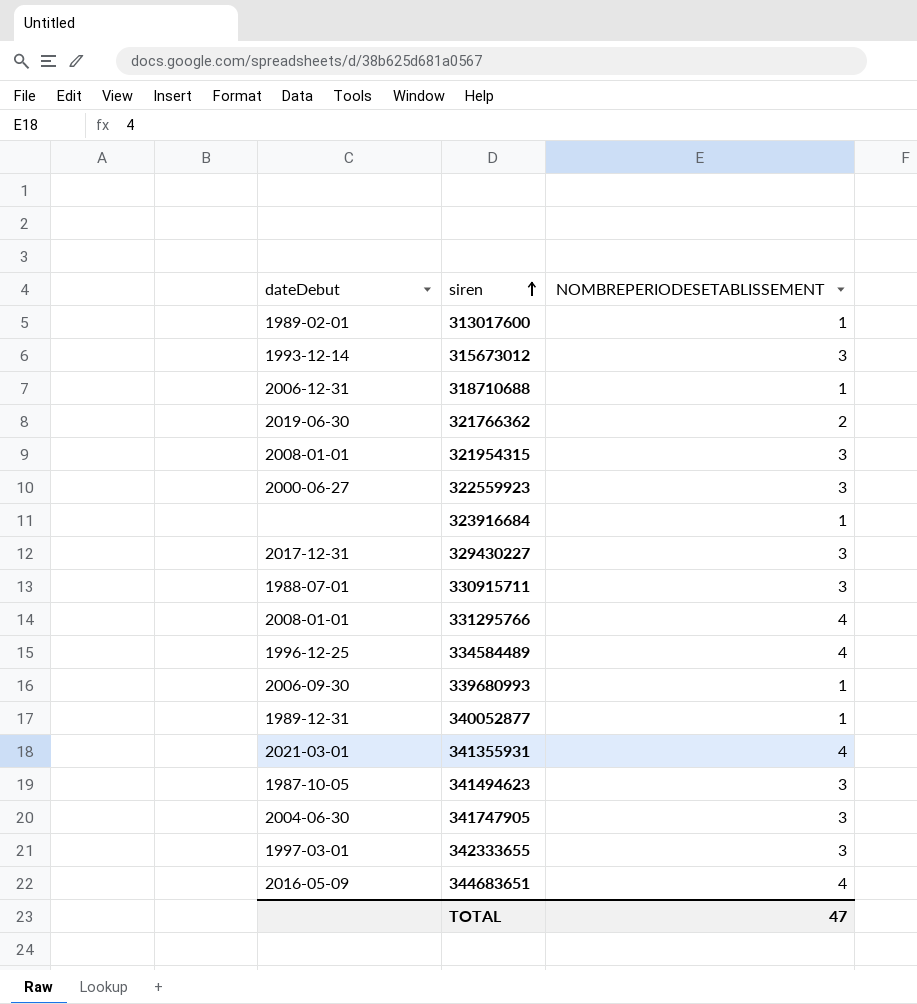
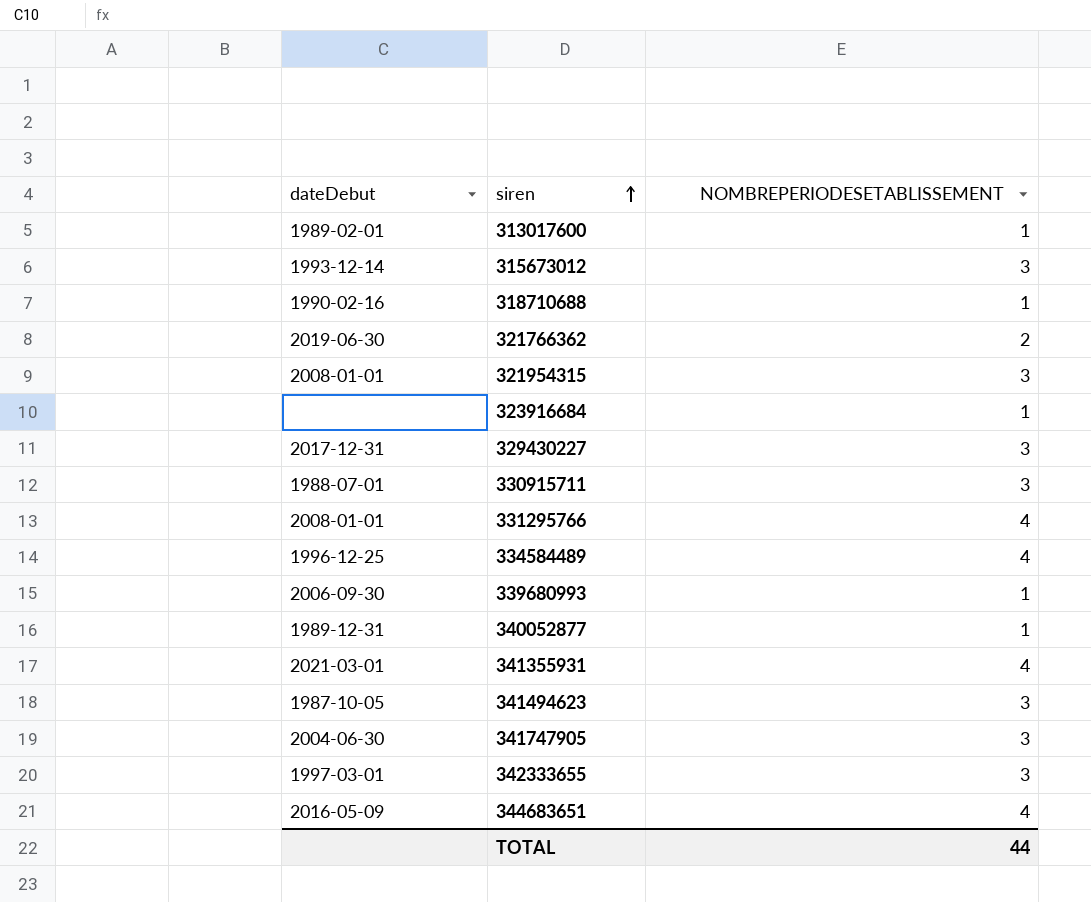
row 322559923: 2000-06-27 | 3 -> none
318710688 | dateDebut: 2006-12-31 -> 1990-02-16
TOTAL | NOMBREPERIODESETABLISSEMENT: 47 -> 44

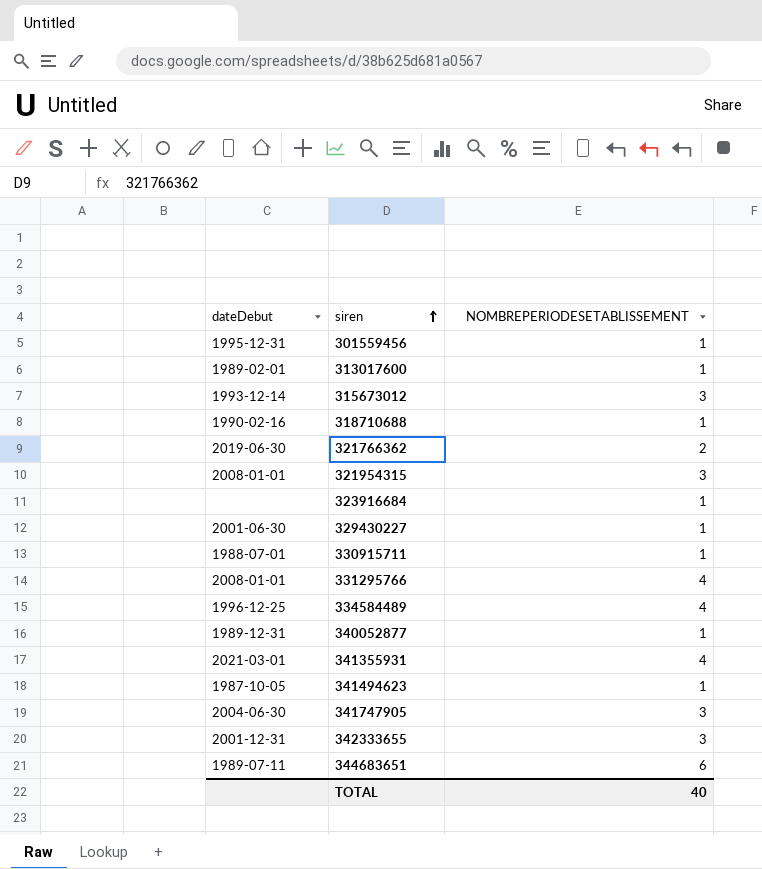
row 339680993: 2006-09-30 | 1 -> none
row 301559456: none -> 1995-12-31 | 1
329430227 | dateDebut: 2017-12-31 -> 2001-06-30
329430227 | NOMBREPERIODESETABLISSEMENT: 3 -> 1
330915711 | NOMBREPERIODESETABLISSEMENT: 3 -> 1
341494623 | NOMBREPERIODESETABLISSEMENT: 3 -> 1
342333655 | dateDebut: 1997-03-01 -> 2001-12-31
344683651 | dateDebut: 2016-05-09 -> 1989-07-11
344683651 | NOMBREPERIODESETABLISSEMENT: 4 -> 6
TOTAL | NOMBREPERIODESETABLISSEMENT: 44 -> 40

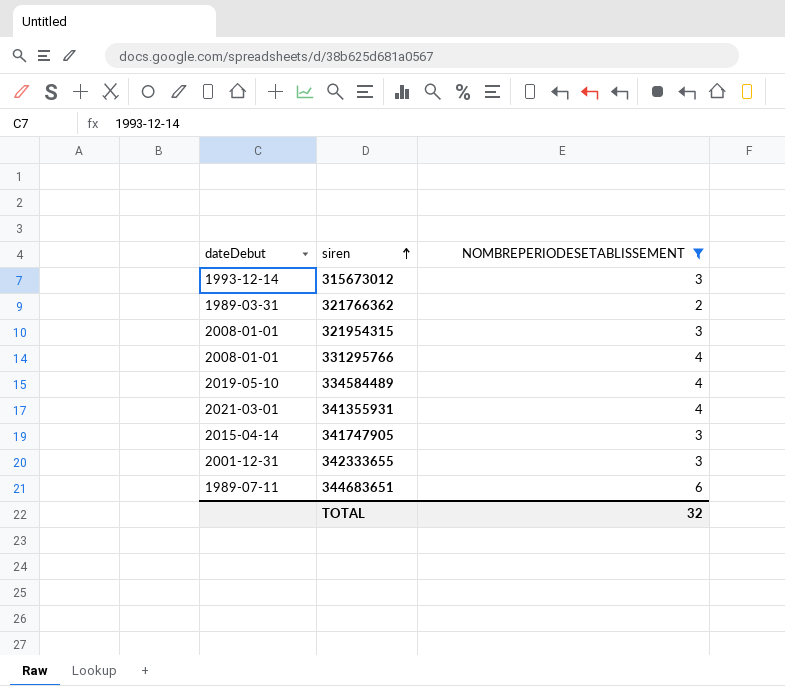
filter: none -> NOMBREPERIODESETABLISSEMENT != 1
321766362 | dateDebut: 2019-06-30 -> 1989-03-31
334584489 | dateDebut: 1996-12-25 -> 2019-05-10
341747905 | dateDebut: 2004-06-30 -> 2015-04-14
TOTAL | NOMBREPERIODESETABLISSEMENT: 40 -> 32

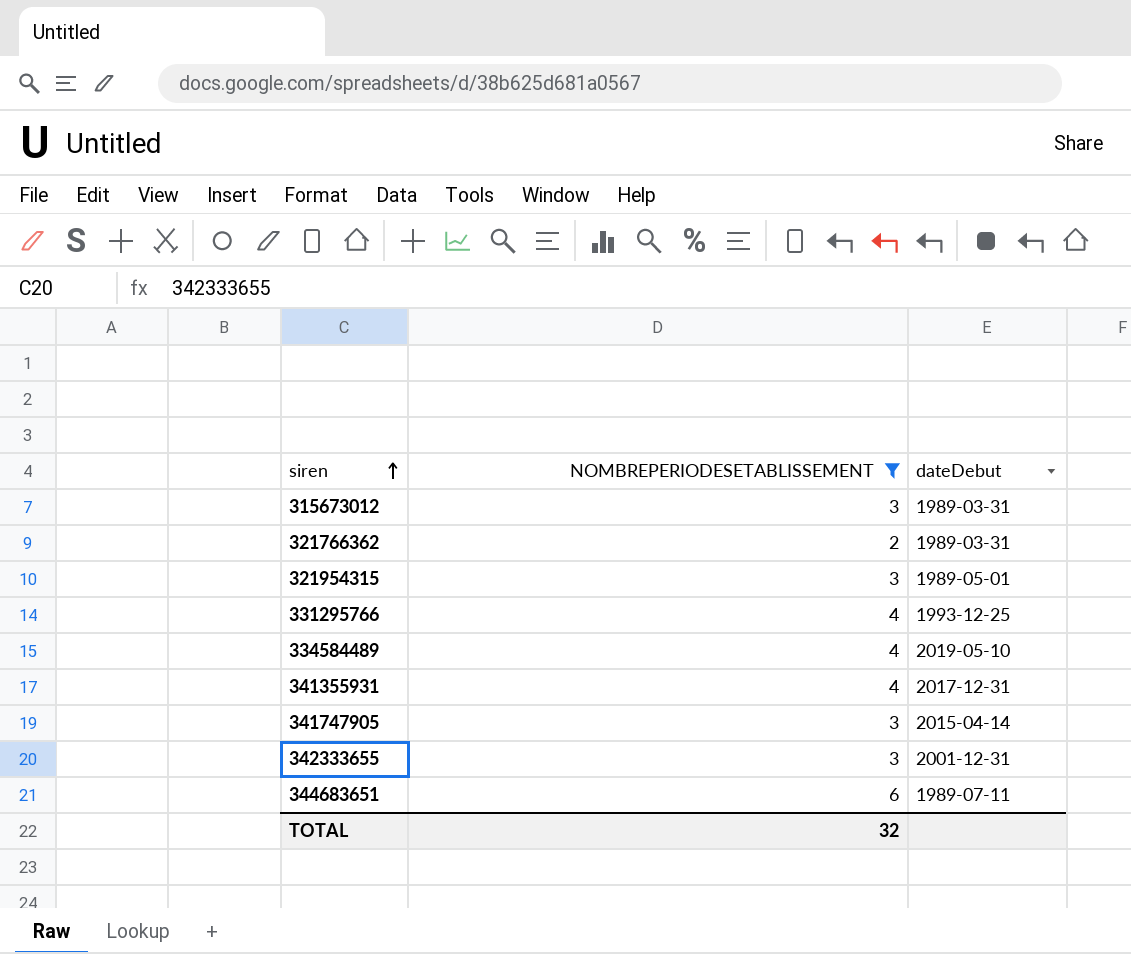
column dateDebut | position: 1 -> 3
315673012 | dateDebut: 1993-12-14 -> 1989-03-31
321954315 | dateDebut: 2008-01-01 -> 1989-05-01
331295766 | dateDebut: 2008-01-01 -> 1993-12-25
341355931 | dateDebut: 2021-03-01 -> 2017-12-31

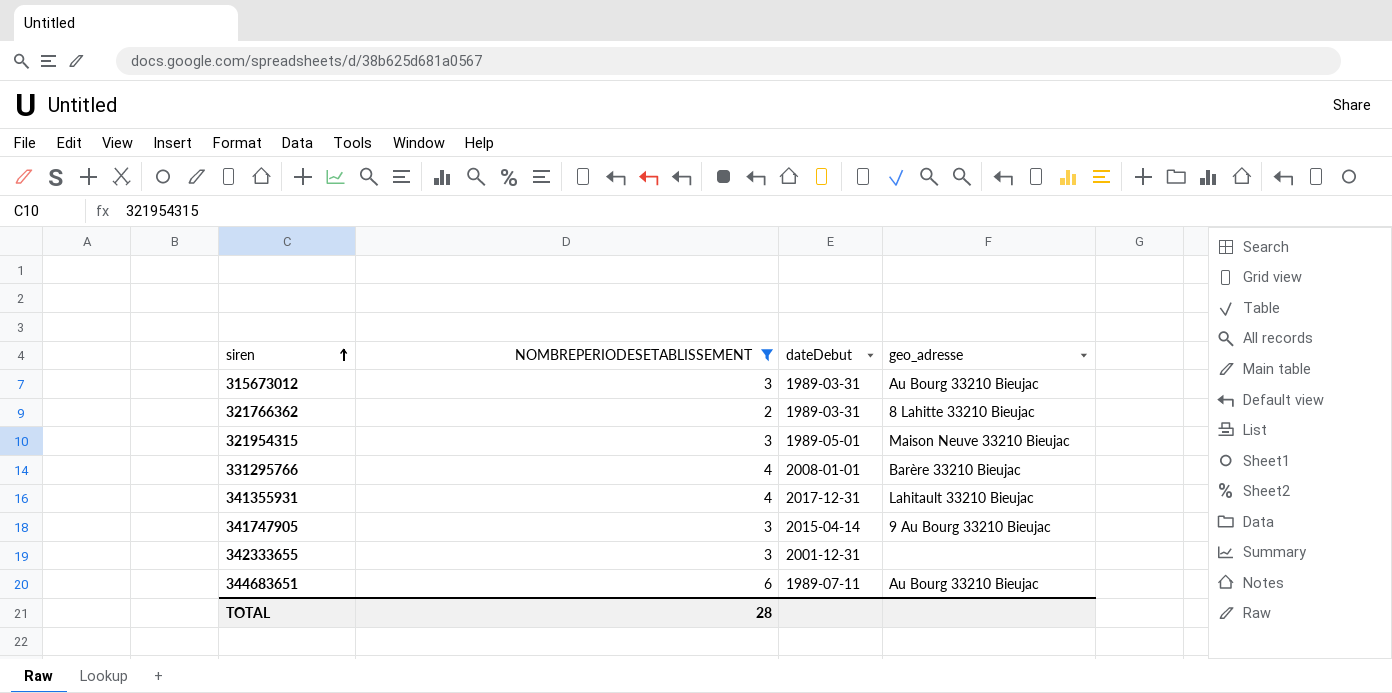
column geo_adresse | position: none -> 4
row 334584489: 4 | 2019-05-10 -> none
331295766 | dateDebut: 1993-12-25 -> 2008-01-01
TOTAL | NOMBREPERIODESETABLISSEMENT: 32 -> 28

